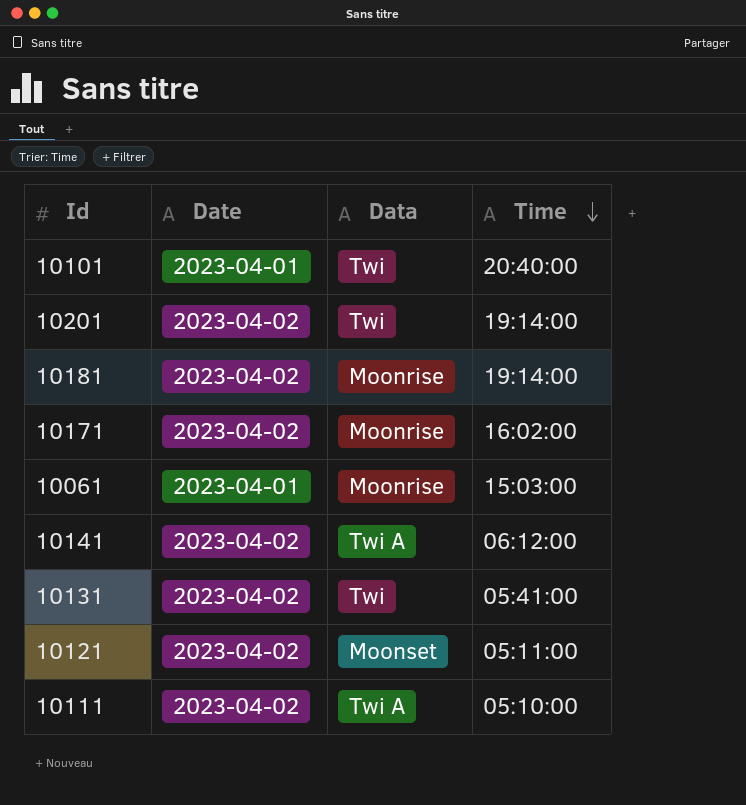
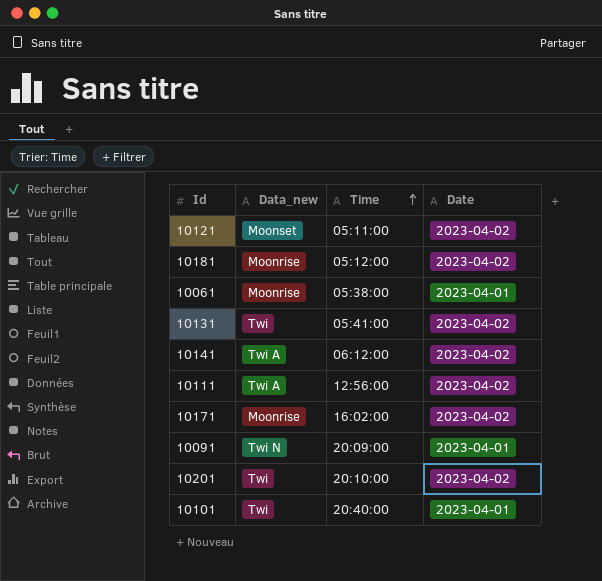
row order: Time descending -> Time ascending
column name: Data -> Data_new
column Date | position: 2 -> 4
10181 | Time: 19:14:00 -> 05:12:00
10061 | Time: 15:03:00 -> 05:38:00
10111 | Time: 05:10:00 -> 12:56:00
row 10091: none -> Twi N | 20:09:00 | 2023-04-01
10201 | Time: 19:14:00 -> 20:10:00

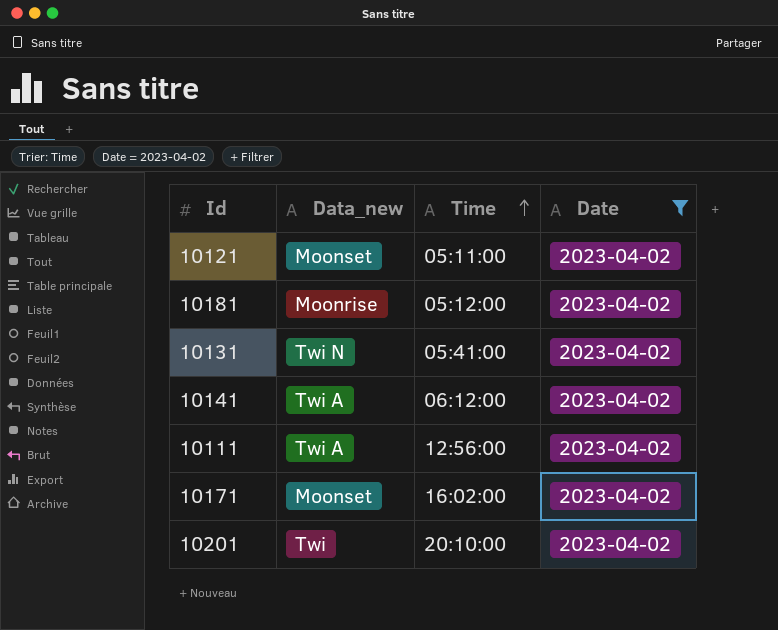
filter: none -> Date = 2023-04-02
10131 | Data_new: Twi -> Twi N
10171 | Data_new: Moonrise -> Moonset

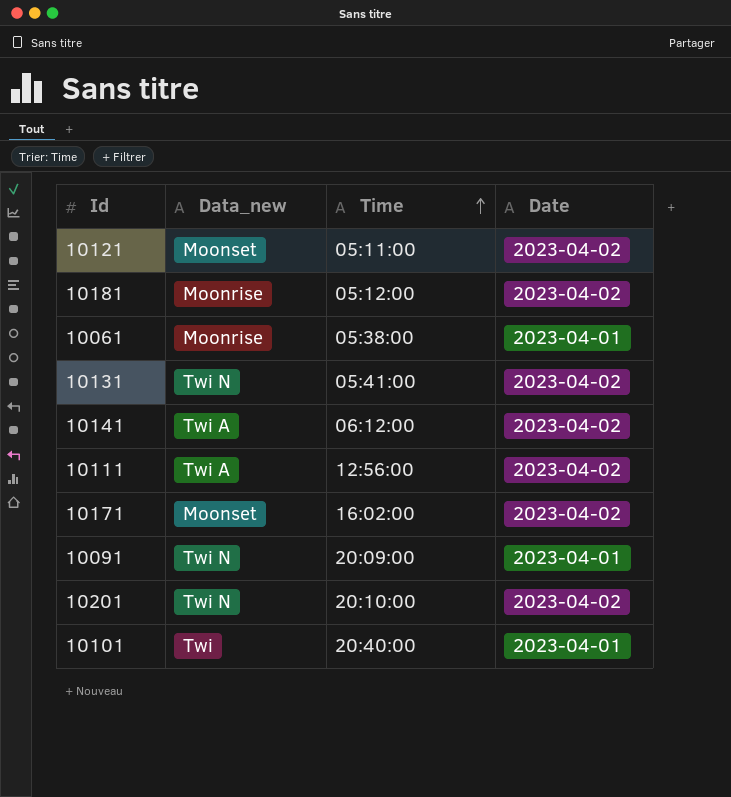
filter: Date = 2023-04-02 -> none
10201 | Data_new: Twi -> Twi N

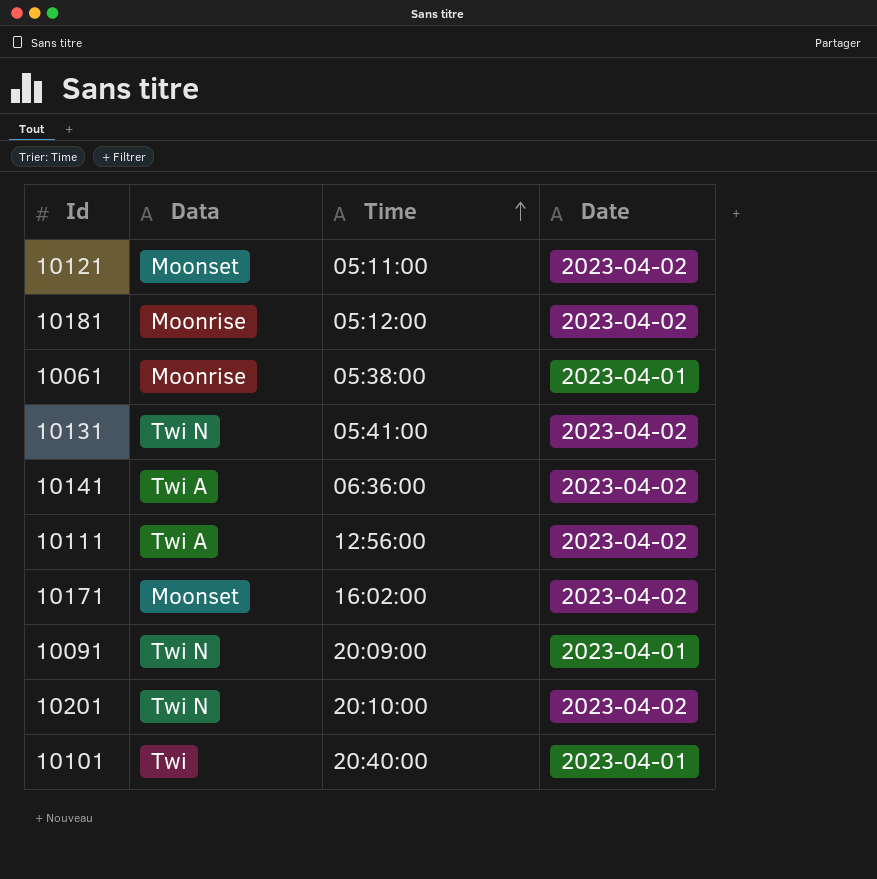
column name: Data_new -> Data
10141 | Time: 06:12:00 -> 06:36:00

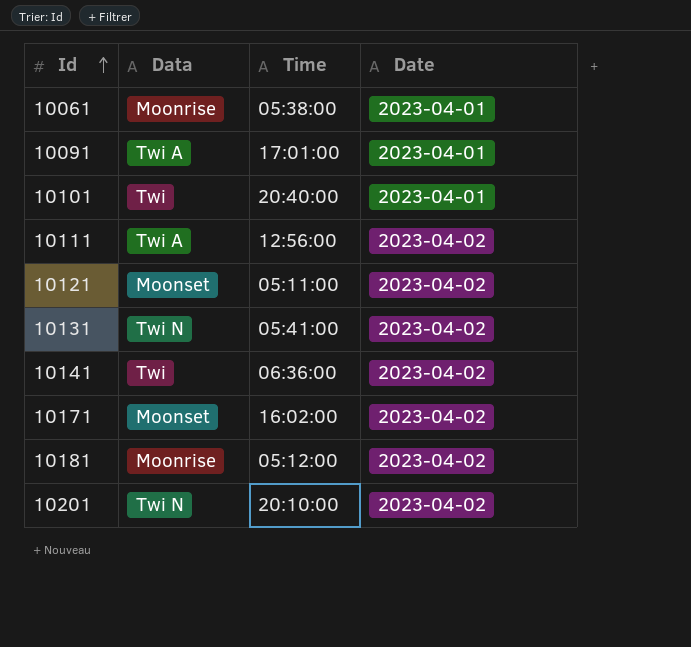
row order: Time ascending -> Id ascending
10091 | Data: Twi N -> Twi A
10091 | Time: 20:09:00 -> 17:01:00
10141 | Data: Twi A -> Twi

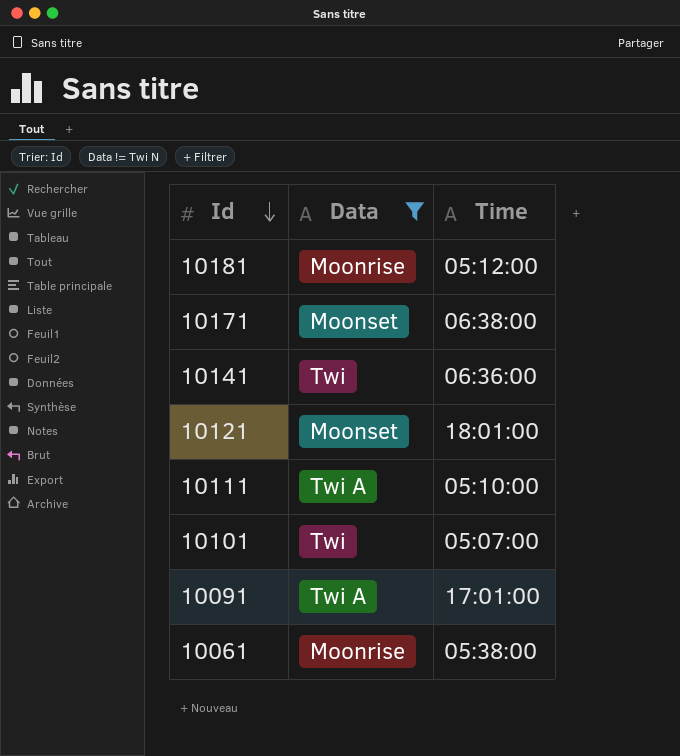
filter: none -> Data != Twi N
row order: Id ascending -> Id descending
column Date | position: 4 -> none
10171 | Time: 16:02:00 -> 06:38:00
10121 | Time: 05:11:00 -> 18:01:00
10111 | Time: 12:56:00 -> 05:10:00
10101 | Time: 20:40:00 -> 05:07:00

